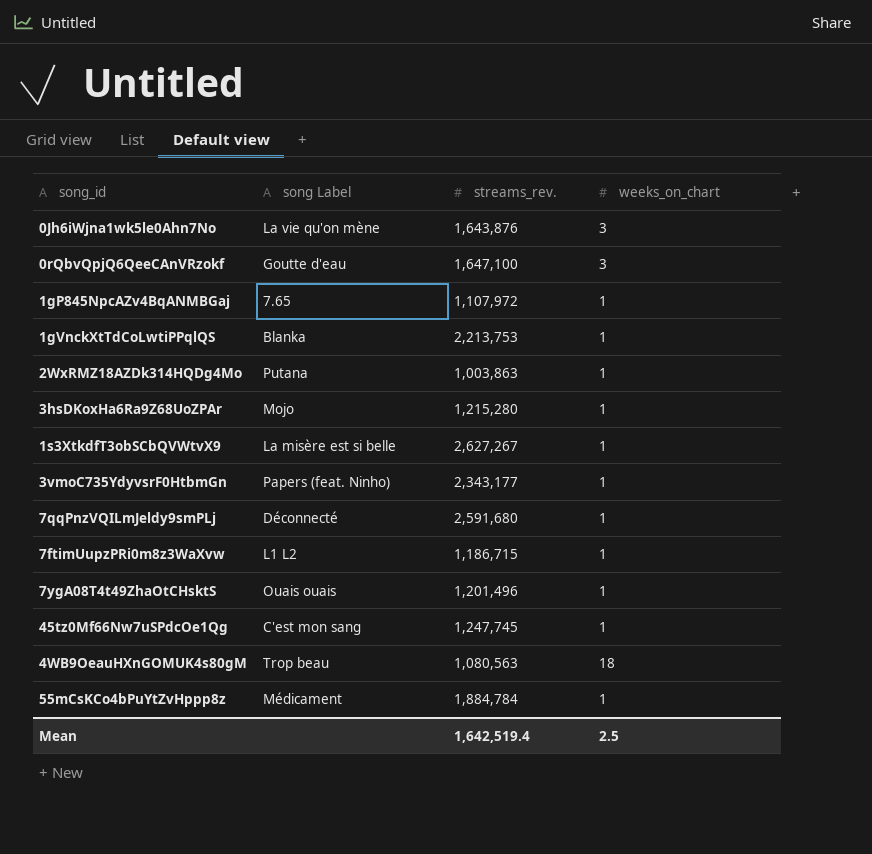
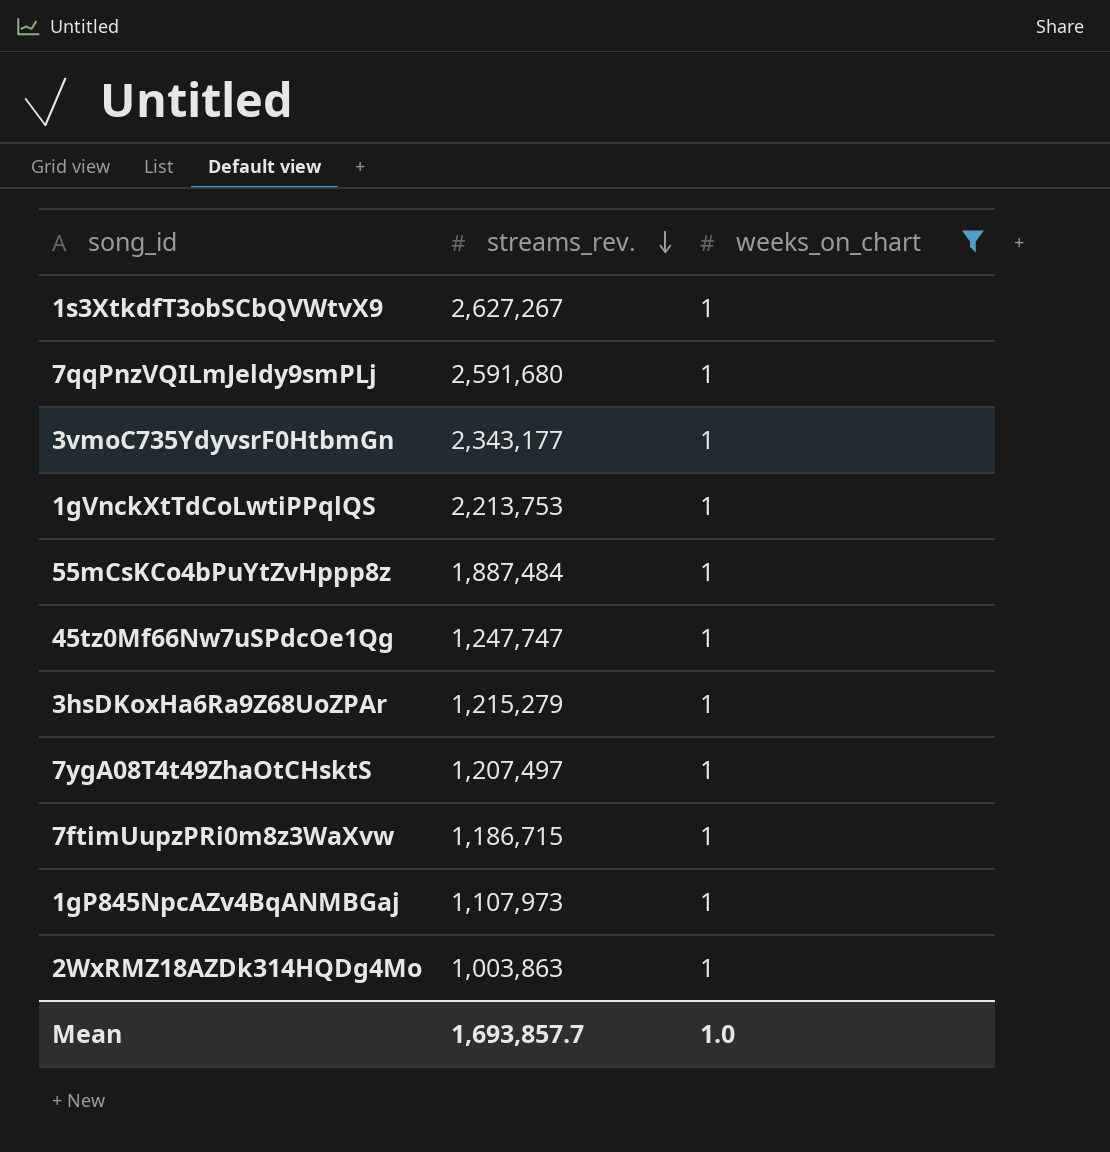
filter: none -> weeks_on_chart = 1
row order: none -> streams_rev. descending
column song Label | position: 2 -> none
55mCsKCo4bPuYtZvHppp8z | streams_rev.: 1,884,784 -> 1,887,484
45tz0Mf66Nw7uSPdcOe1Qg | streams_rev.: 1,247,745 -> 1,247,747
3hsDKoxHa6Ra9Z68UoZPAr | streams_rev.: 1,215,280 -> 1,215,279
7ygA08T4t49ZhaOtCHsktS | streams_rev.: 1,201,496 -> 1,207,497
1gP845NpcAZv4BqANMBGaj | streams_rev.: 1,107,972 -> 1,107,973
Mean | streams_rev.: 1,642,519.4 -> 1,693,857.7
Mean | weeks_on_chart: 2.5 -> 1.0

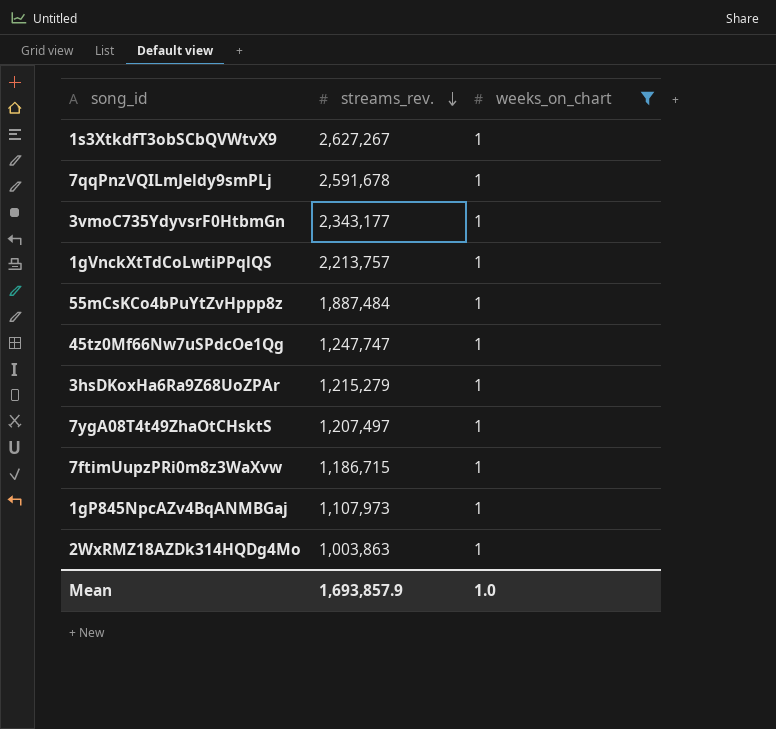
7qqPnzVQILmJeldy9smPLj | streams_rev.: 2,591,680 -> 2,591,678
1gVnckXtTdCoLwtiPPqlQS | streams_rev.: 2,213,753 -> 2,213,757
Mean | streams_rev.: 1,693,857.7 -> 1,693,857.9

